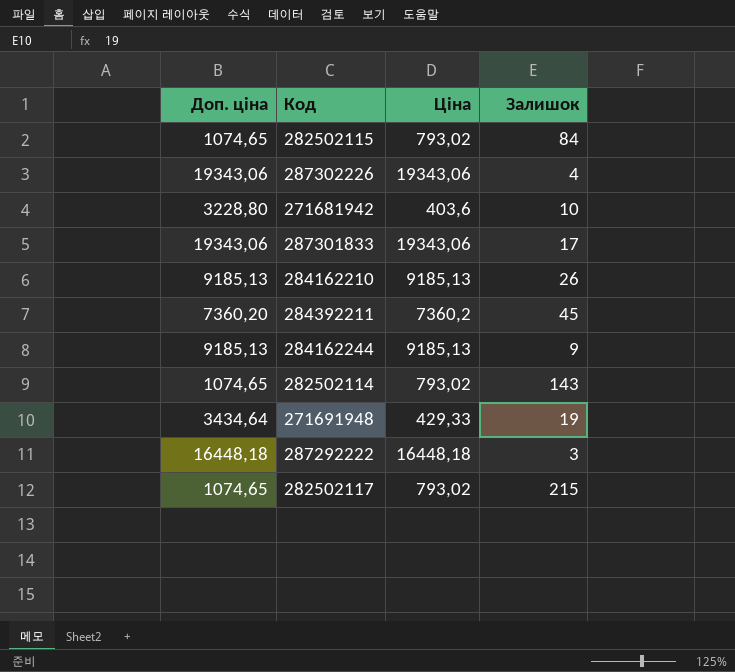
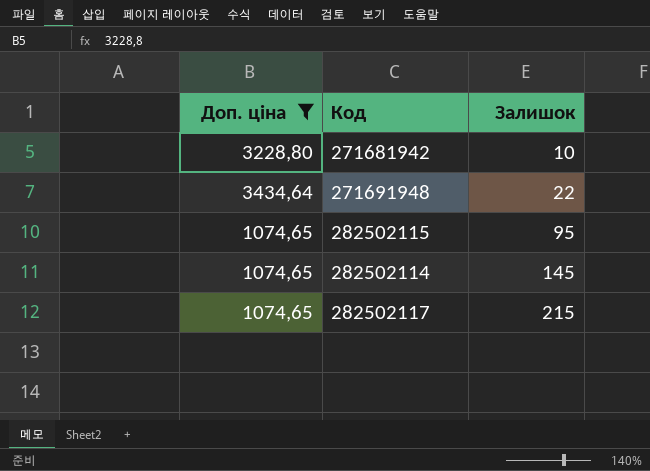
filter: none -> Доп. ціна <= 3434,64
row order: none -> Залишок ascending
column Ціна | position: 3 -> none
271691948 | Залишок: 19 -> 22
282502115 | Залишок: 84 -> 95
282502114 | Залишок: 143 -> 145

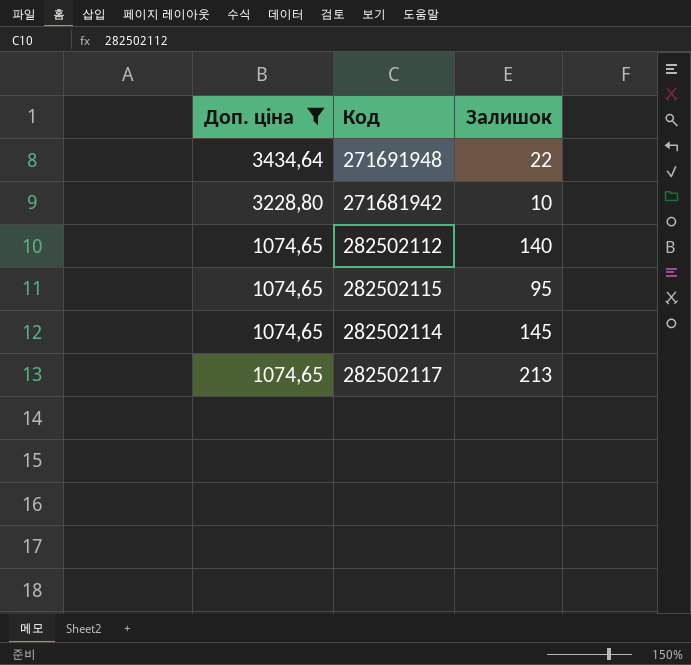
row order: Залишок ascending -> Доп. ціна descending
row 282502112: none -> 1074,65 | 140
282502117 | Залишок: 215 -> 213

